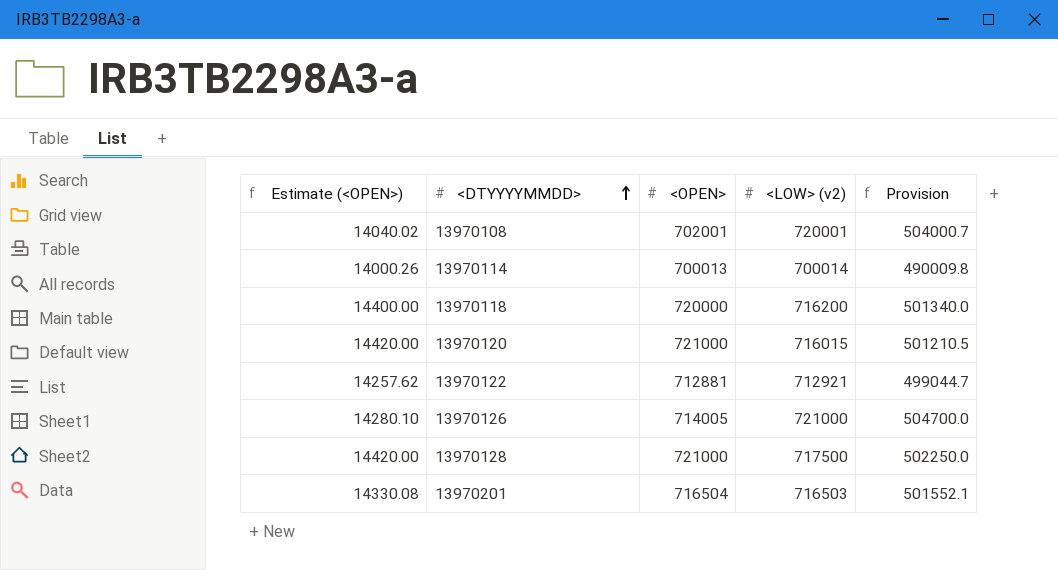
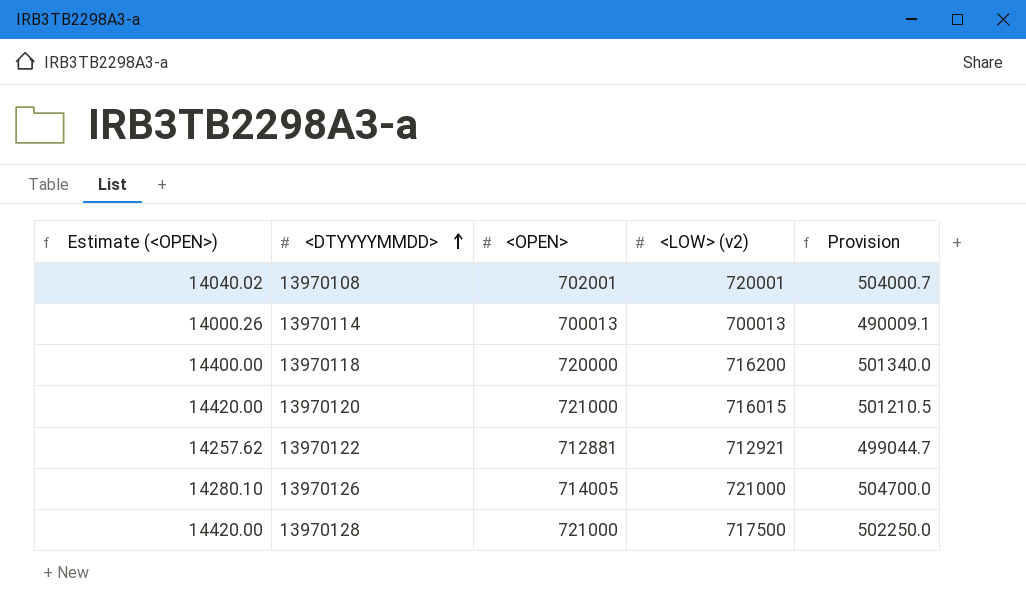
row 13970201: 14330.08 | 716504 | 716503 | 501552.1 -> none
13970114 | <LOW> (v2): 700014 -> 700013
13970114 | Provision: 490009.8 -> 490009.1

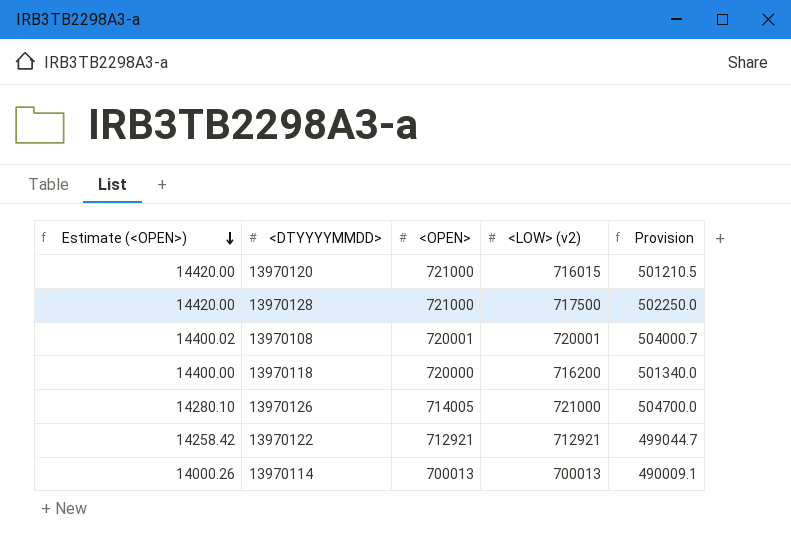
row order: <DTYYYYMMDD> ascending -> Estimate (<OPEN>) descending
13970108 | Estimate (<OPEN>): 14040.02 -> 14400.02
13970108 | <OPEN>: 702001 -> 720001
13970122 | Estimate (<OPEN>): 14257.62 -> 14258.42
13970122 | <OPEN>: 712881 -> 712921

